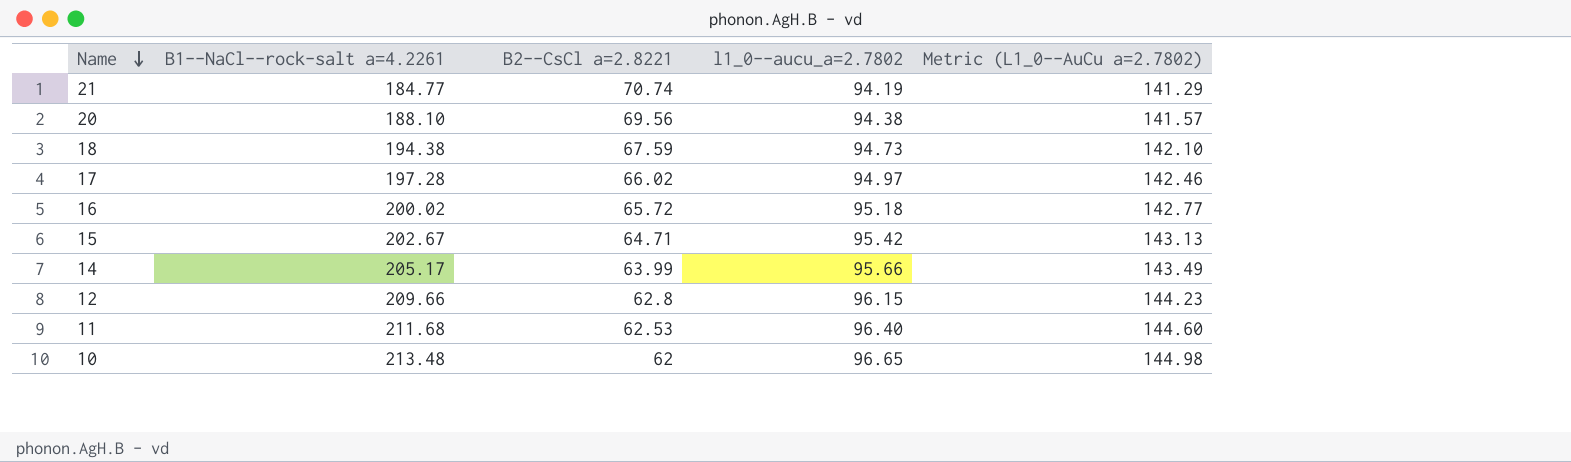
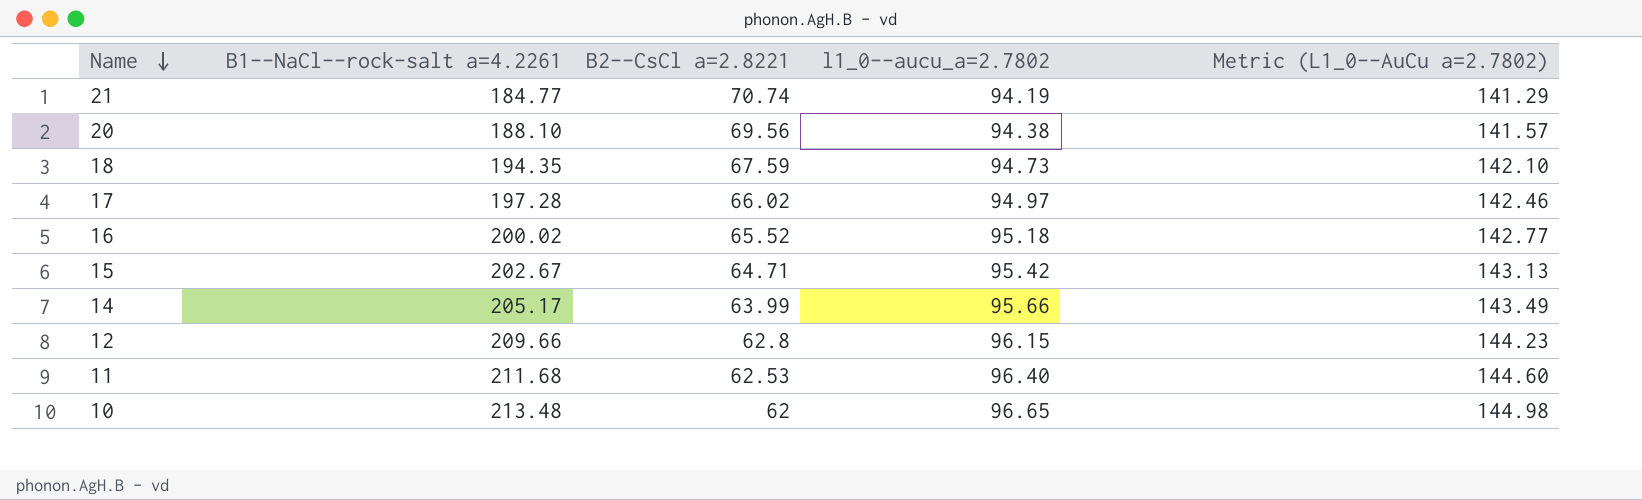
18 | B1--NaCl--rock-salt a=4.2261: 194.38 -> 194.35
16 | B2--CsCl a=2.8221: 65.72 -> 65.52

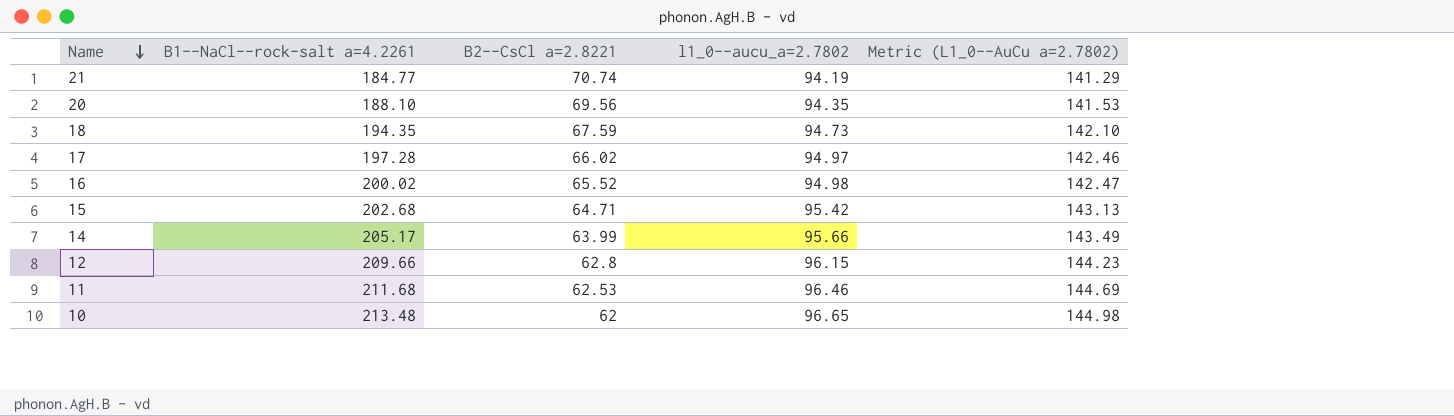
20 | l1_0--aucu_a=2.7802: 94.38 -> 94.35
20 | Metric (L1_0--AuCu a=2.7802): 141.57 -> 141.53
16 | l1_0--aucu_a=2.7802: 95.18 -> 94.98
16 | Metric (L1_0--AuCu a=2.7802): 142.77 -> 142.47
15 | B1--NaCl--rock-salt a=4.2261: 202.67 -> 202.68
11 | l1_0--aucu_a=2.7802: 96.40 -> 96.46
11 | Metric (L1_0--AuCu a=2.7802): 144.60 -> 144.69

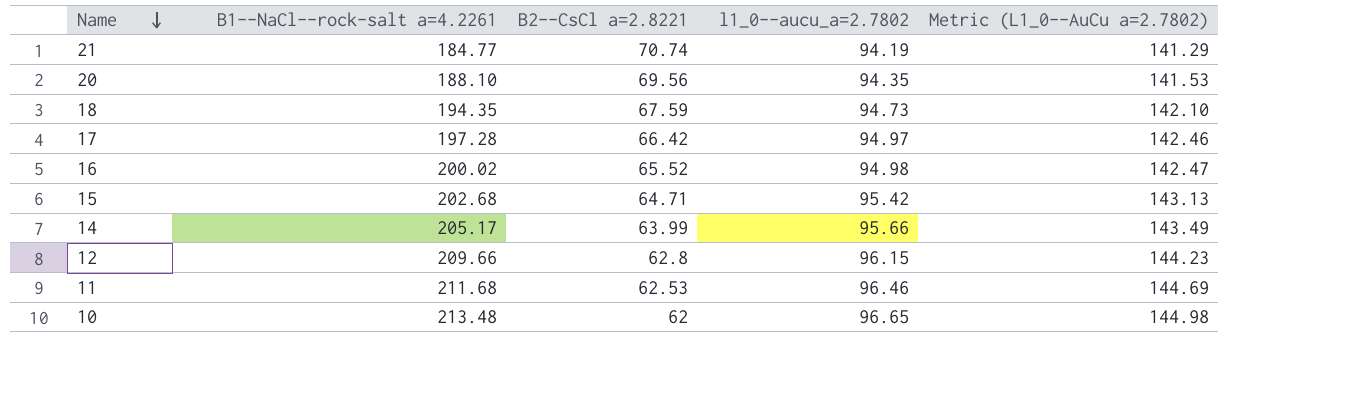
17 | B2--CsCl a=2.8221: 66.02 -> 66.42

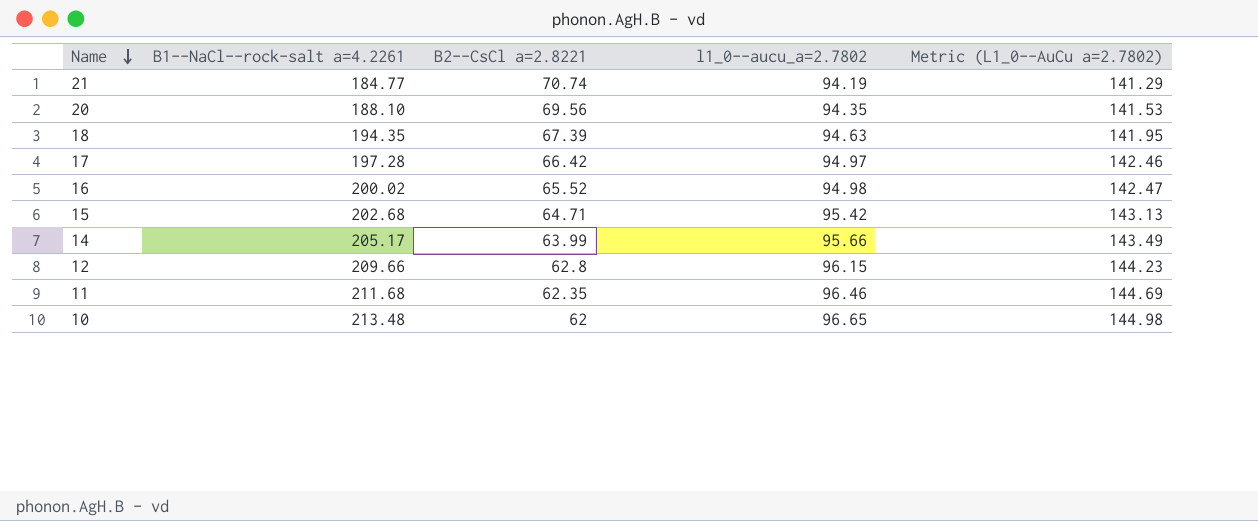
18 | B2--CsCl a=2.8221: 67.59 -> 67.39
18 | l1_0--aucu_a=2.7802: 94.73 -> 94.63
18 | Metric (L1_0--AuCu a=2.7802): 142.10 -> 141.95
11 | B2--CsCl a=2.8221: 62.53 -> 62.35

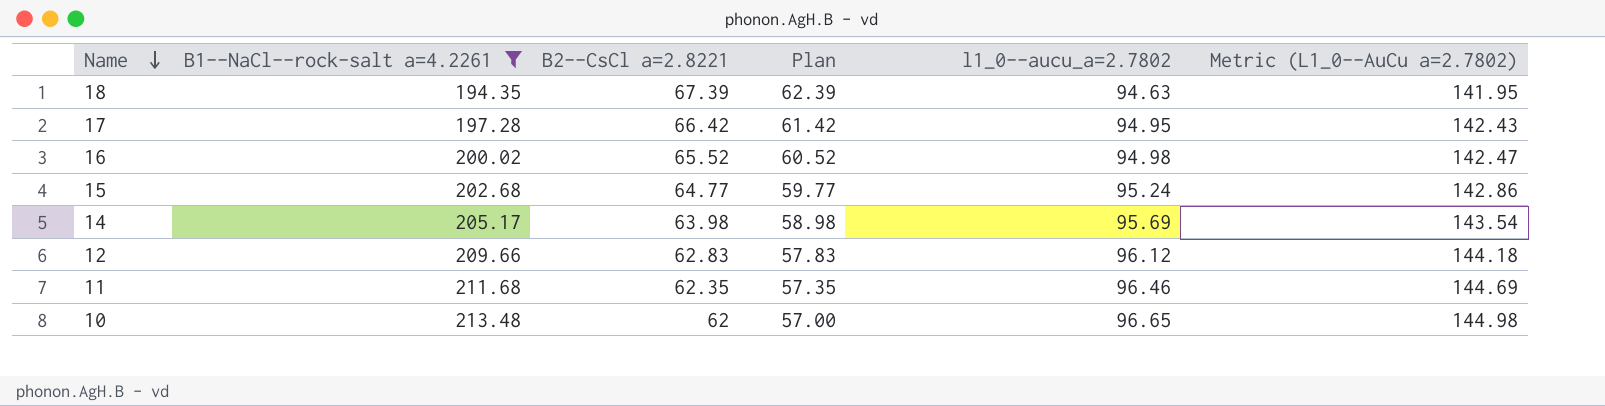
filter: none -> B1--NaCl--rock-salt a=4.2261 >= 194.35
column Plan | formula: none -> [B2--CsCl a=2.8221] - 5
17 | l1_0--aucu_a=2.7802: 94.97 -> 94.95
17 | Metric (L1_0--AuCu a=2.7802): 142.46 -> 142.43
15 | B2--CsCl a=2.8221: 64.71 -> 64.77
15 | l1_0--aucu_a=2.7802: 95.42 -> 95.24
15 | Metric (L1_0--AuCu a=2.7802): 143.13 -> 142.86
14 | B2--CsCl a=2.8221: 63.99 -> 63.98
14 | l1_0--aucu_a=2.7802: 95.66 -> 95.69
14 | Metric (L1_0--AuCu a=2.7802): 143.49 -> 143.54
12 | B2--CsCl a=2.8221: 62.8 -> 62.83
12 | l1_0--aucu_a=2.7802: 96.15 -> 96.12
12 | Metric (L1_0--AuCu a=2.7802): 144.23 -> 144.18

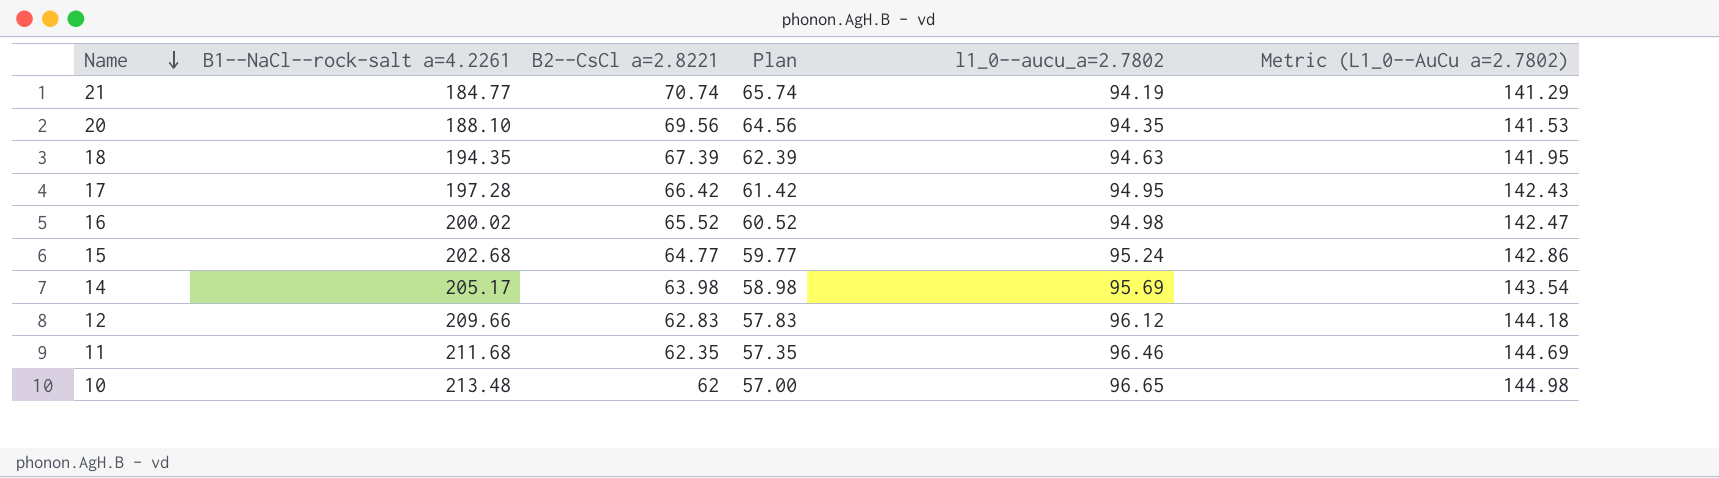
filter: B1--NaCl--rock-salt a=4.2261 >= 194.35 -> none

